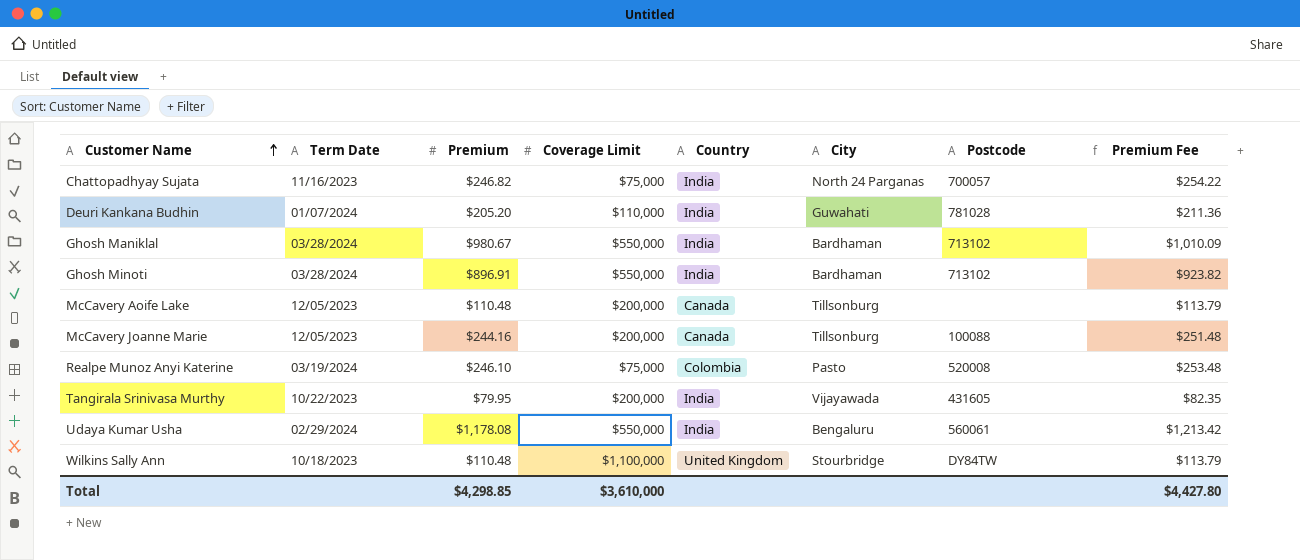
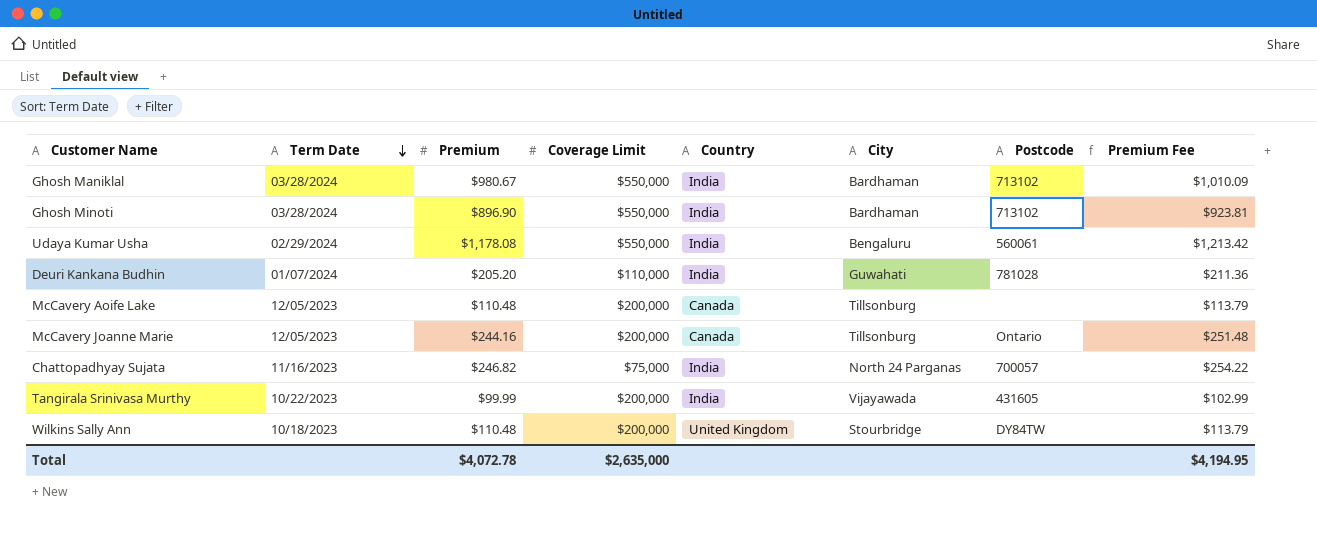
row order: Customer Name ascending -> Term Date descending
row Realpe Munoz Anyi Katerine: 03/19/2024 | $246.10 | $75,000 | Colombia | Pasto | 520008 | $253.48 -> none
Ghosh Minoti | Premium: $896.91 -> $896.90
Ghosh Minoti | Premium Fee: $923.82 -> $923.81
McCavery Joanne Marie | Postcode: 100088 -> Ontario
Tangirala Srinivasa Murthy | Premium: $79.95 -> $99.99
Tangirala Srinivasa Murthy | Premium Fee: $82.35 -> $102.99
Wilkins Sally Ann | Coverage Limit: $1,100,000 -> $200,000
Total | Premium: $4,298.85 -> $4,072.78
Total | Coverage Limit: $3,610,000 -> $2,635,000
Total | Premium Fee: $4,427.80 -> $4,194.95

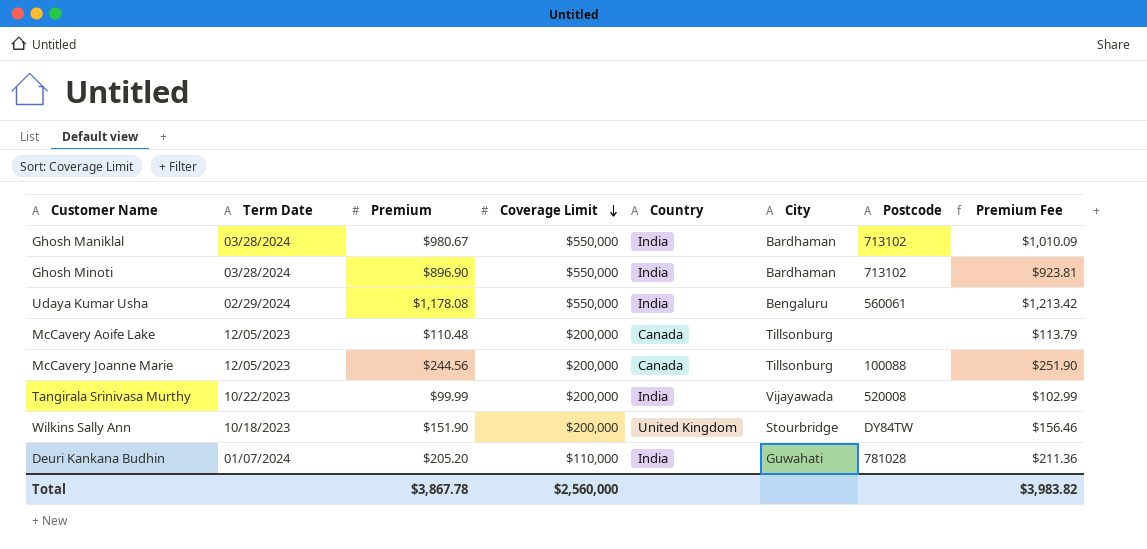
row order: Term Date descending -> Coverage Limit descending
row Chattopadhyay Sujata: 11/16/2023 | $246.82 | $75,000 | India | North 24 Parganas | 700057 | $254.22 -> none
McCavery Joanne Marie | Premium: $244.16 -> $244.56
McCavery Joanne Marie | Postcode: Ontario -> 100088
McCavery Joanne Marie | Premium Fee: $251.48 -> $251.90
Tangirala Srinivasa Murthy | Postcode: 431605 -> 520008
Wilkins Sally Ann | Premium: $110.48 -> $151.90
Wilkins Sally Ann | Premium Fee: $113.79 -> $156.46
Total | Premium: $4,072.78 -> $3,867.78
Total | Coverage Limit: $2,635,000 -> $2,560,000
Total | Premium Fee: $4,194.95 -> $3,983.82

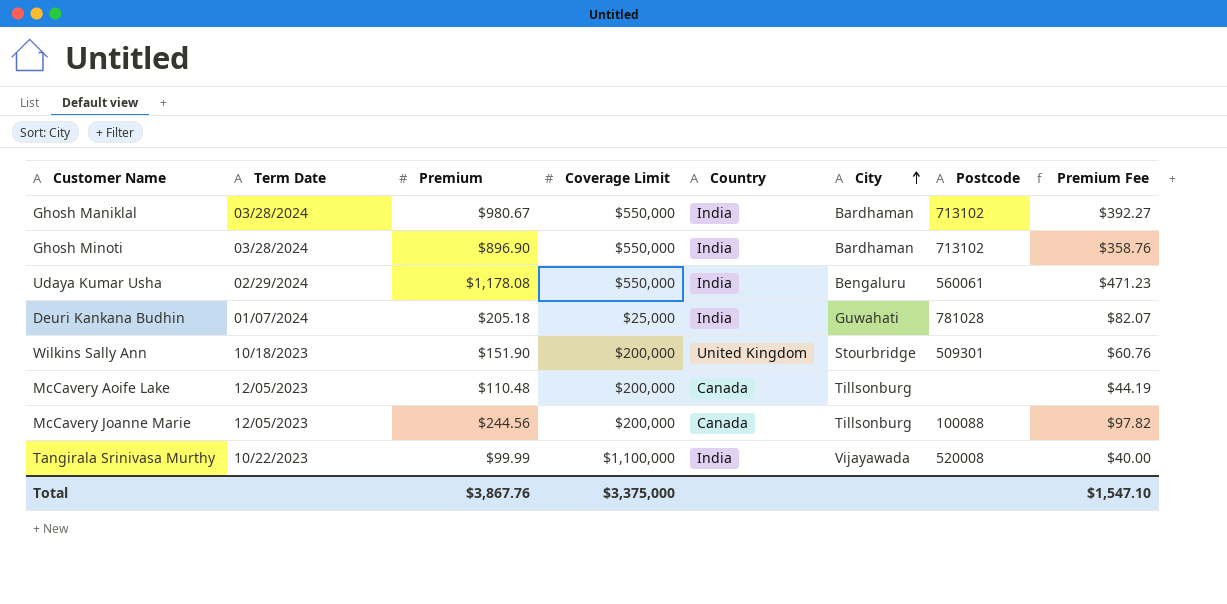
row order: Coverage Limit descending -> City ascending
column Premium Fee | formula: [Premium] * 1.03 -> [Premium] * 0.4
Deuri Kankana Budhin | Premium: $205.20 -> $205.18
Deuri Kankana Budhin | Coverage Limit: $110,000 -> $25,000
Wilkins Sally Ann | Postcode: DY84TW -> 509301
Tangirala Srinivasa Murthy | Coverage Limit: $200,000 -> $1,100,000
Total | Premium: $3,867.78 -> $3,867.76
Total | Coverage Limit: $2,560,000 -> $3,375,000
Total | Premium Fee: $3,983.82 -> $1,547.10

